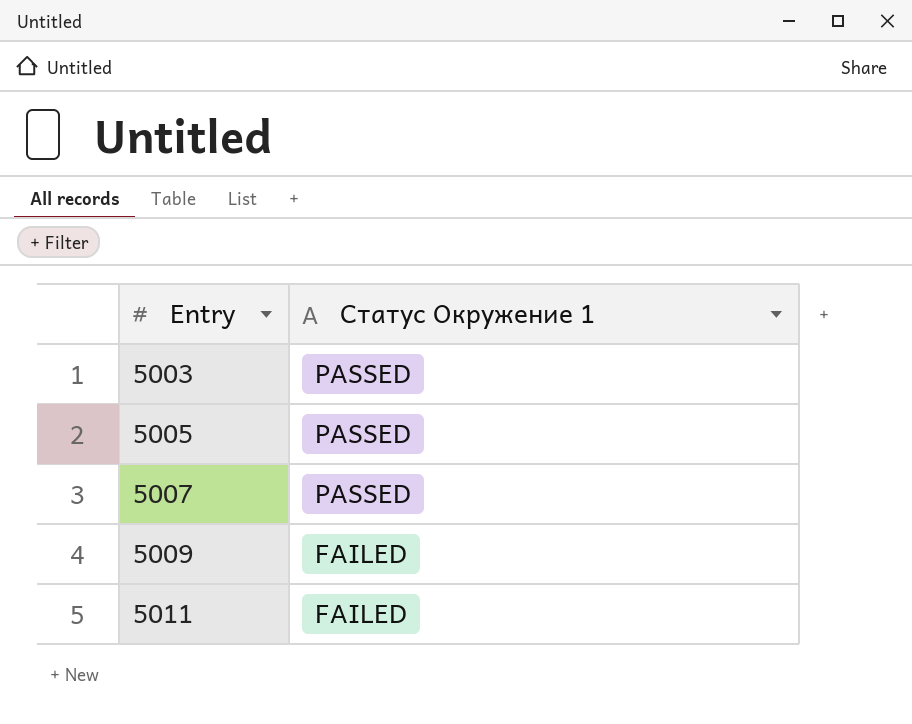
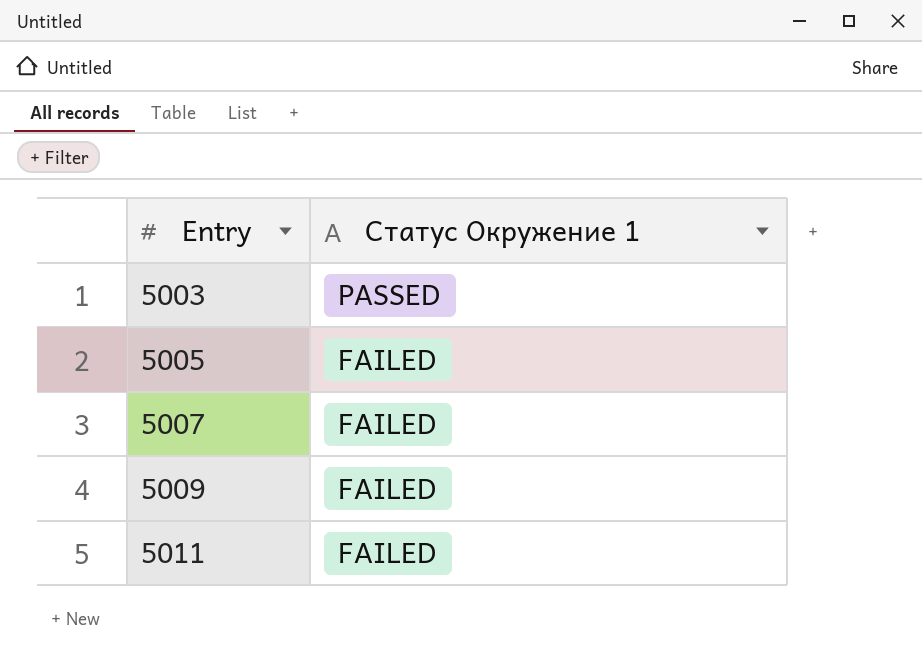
5005 | Статус Окружение 1: PASSED -> FAILED
5007 | Статус Окружение 1: PASSED -> FAILED

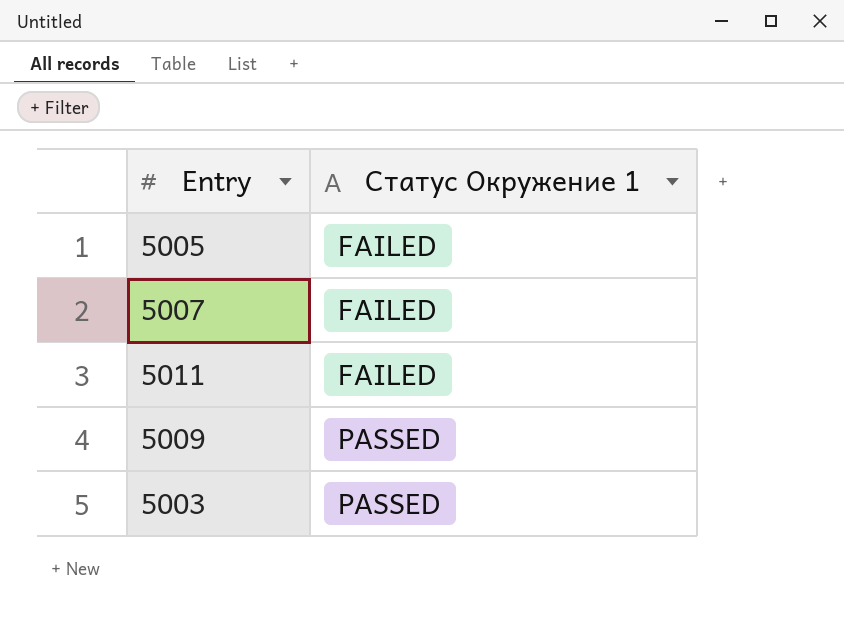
row order: Entry ascending -> Статус Окружение 1 ascending
5009 | Статус Окружение 1: FAILED -> PASSED

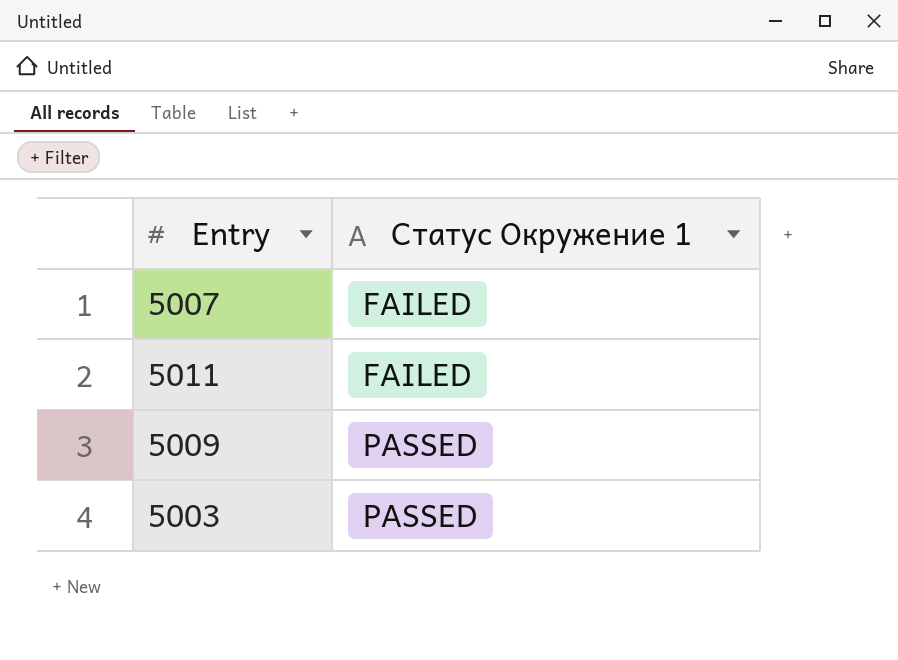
row 5005: FAILED -> none

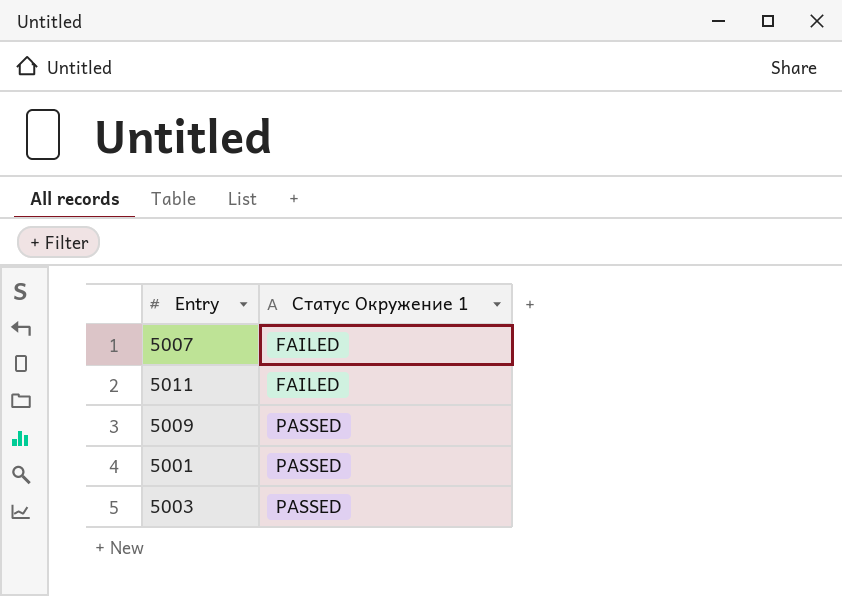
row 5001: none -> PASSED

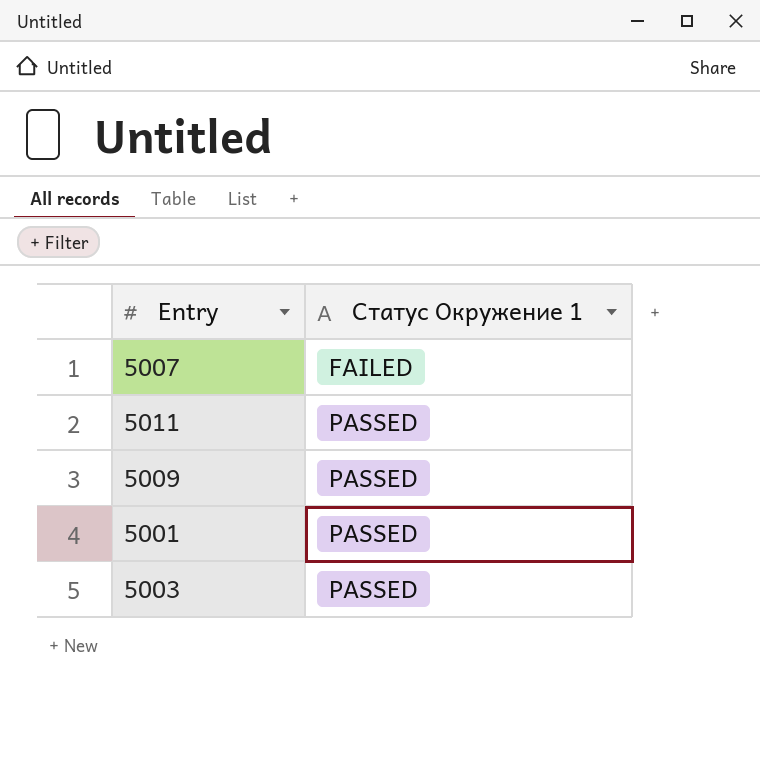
5011 | Статус Окружение 1: FAILED -> PASSED

